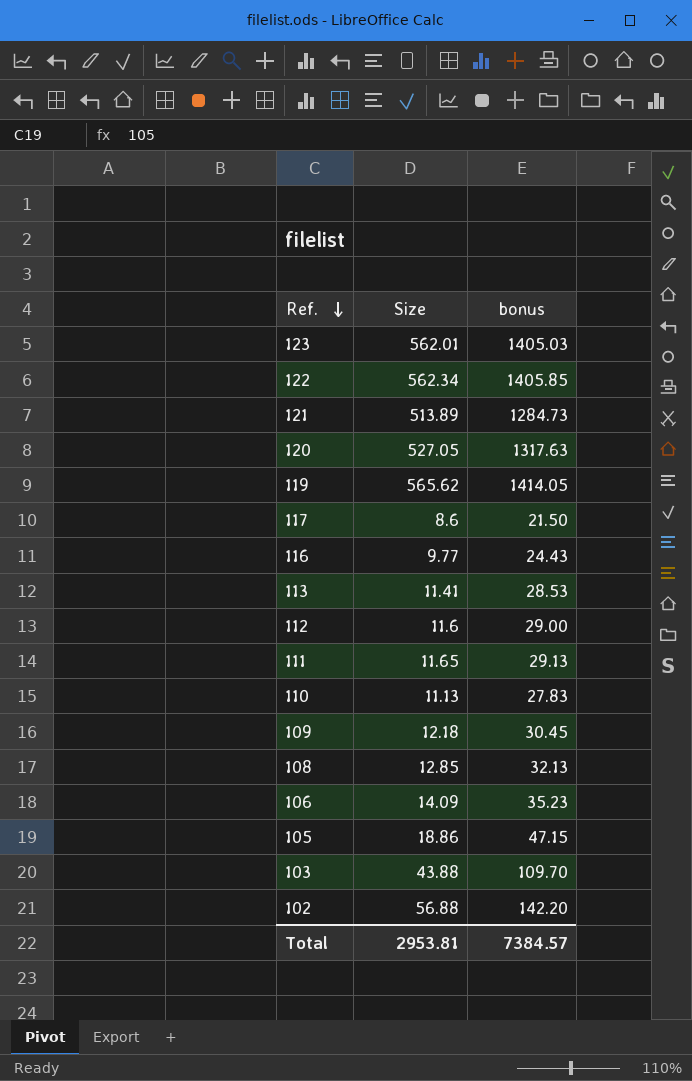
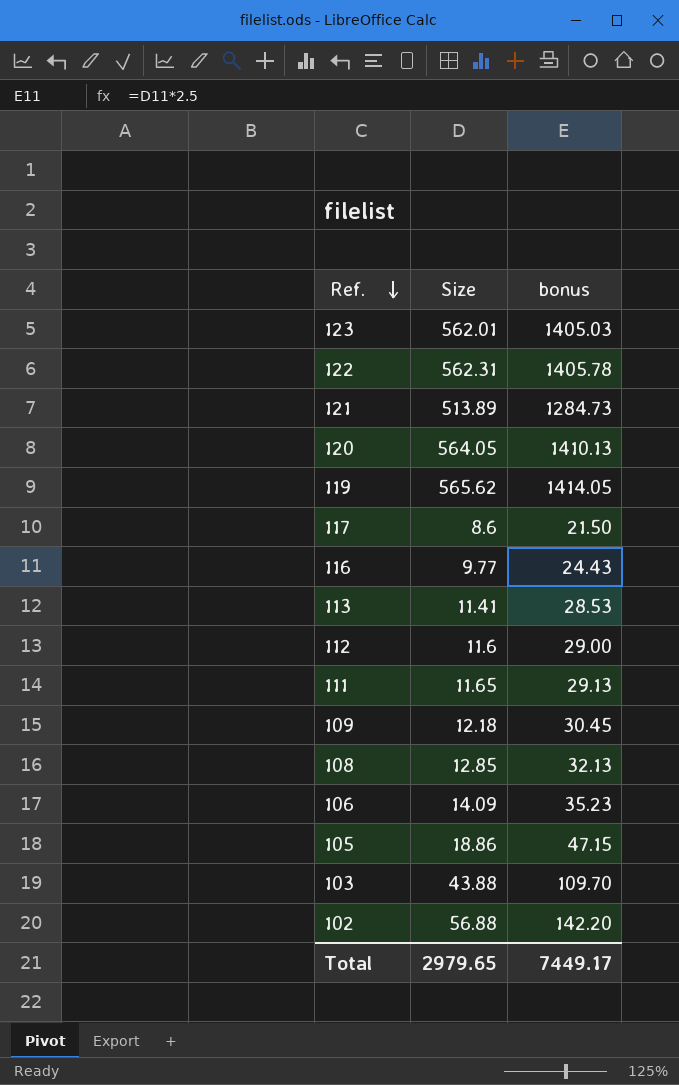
row 110: 11.13 | 27.83 -> none
122 | Size: 562.34 -> 562.31
122 | bonus: 1405.85 -> 1405.78
120 | Size: 527.05 -> 564.05
120 | bonus: 1317.63 -> 1410.13
Total | Size: 2953.81 -> 2979.65
Total | bonus: 7384.57 -> 7449.17

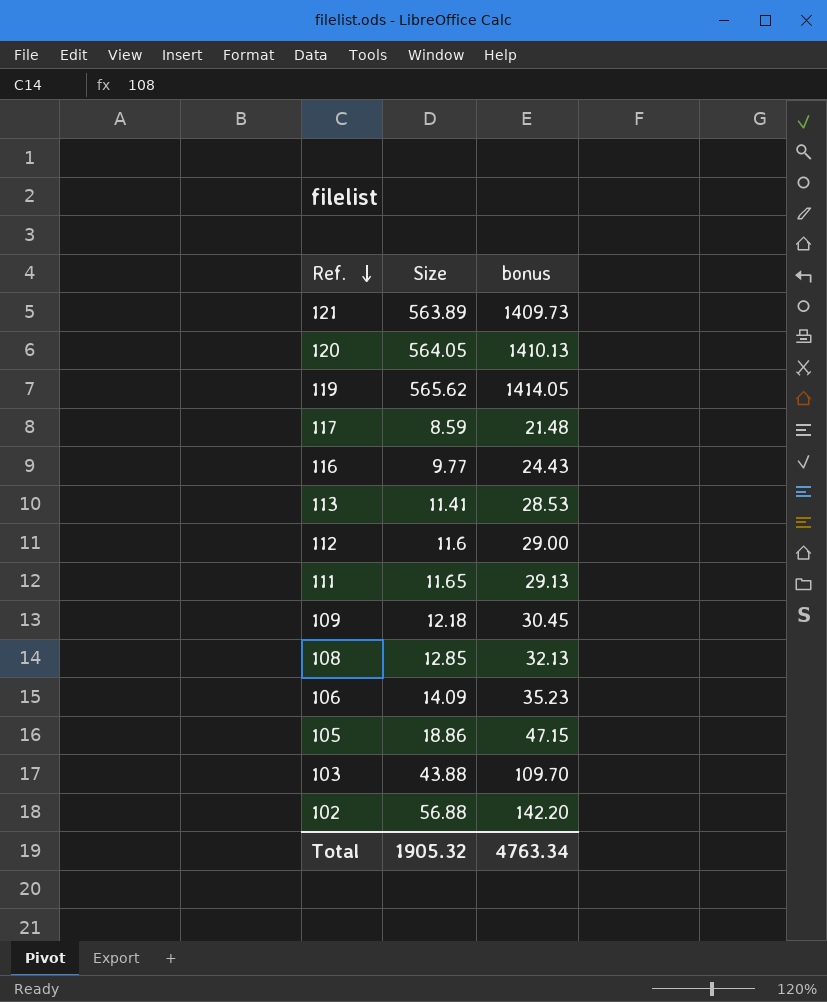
row 123: 562.01 | 1405.03 -> none
row 122: 562.31 | 1405.78 -> none
121 | Size: 513.89 -> 563.89
121 | bonus: 1284.73 -> 1409.73
117 | Size: 8.6 -> 8.59
117 | bonus: 21.50 -> 21.48
Total | Size: 2979.65 -> 1905.32
Total | bonus: 7449.17 -> 4763.34

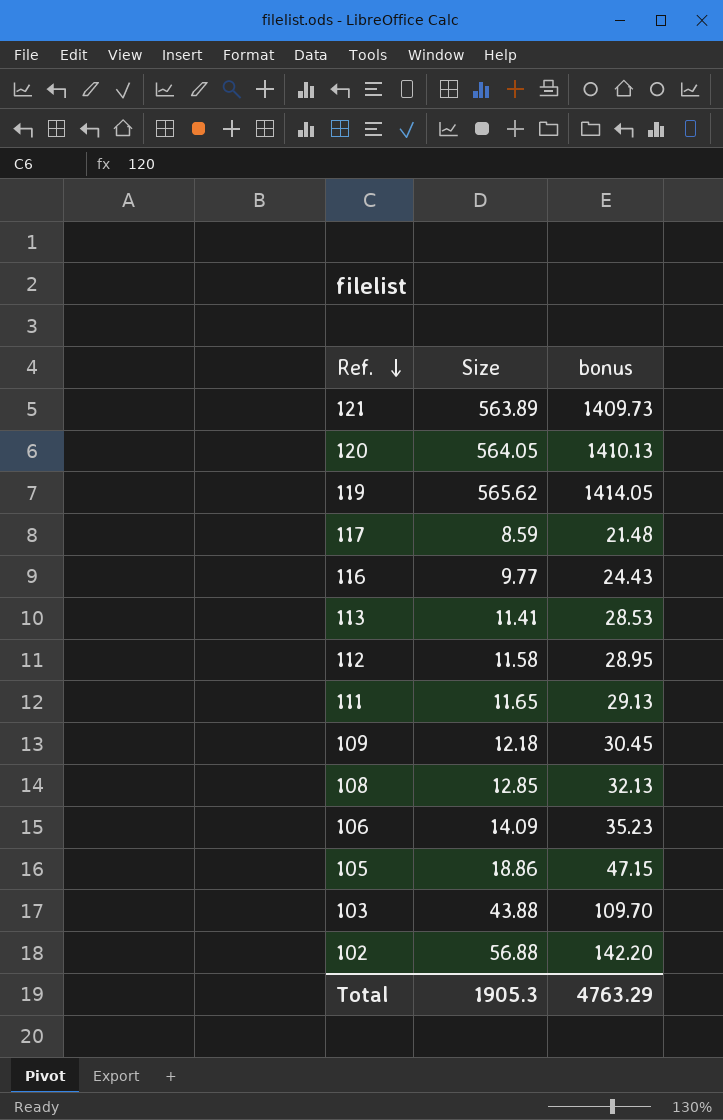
112 | Size: 11.6 -> 11.58
112 | bonus: 29.00 -> 28.95
Total | Size: 1905.32 -> 1905.3
Total | bonus: 4763.34 -> 4763.29

